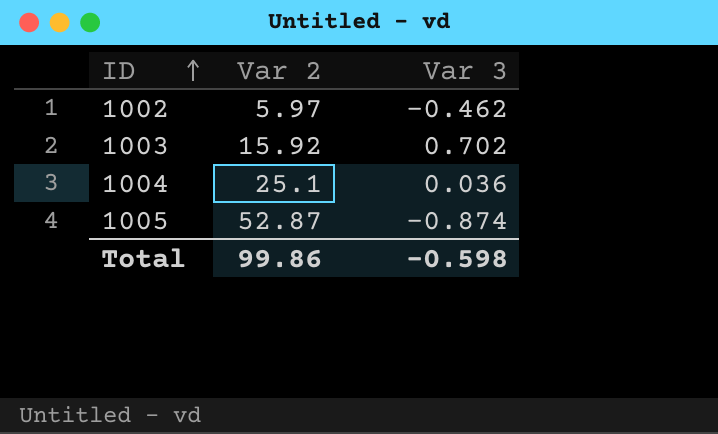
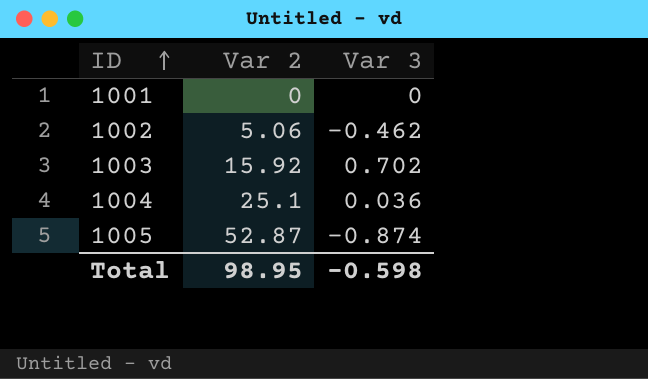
row 1001: none -> 0 | 0
1002 | Var 2: 5.97 -> 5.06
Total | Var 2: 99.86 -> 98.95

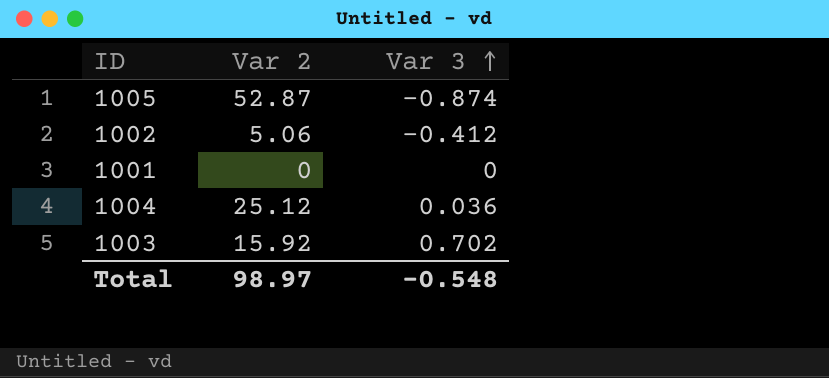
row order: ID ascending -> Var 3 ascending
1002 | Var 3: -0.462 -> -0.412
1004 | Var 2: 25.1 -> 25.12
Total | Var 2: 98.95 -> 98.97
Total | Var 3: -0.598 -> -0.548

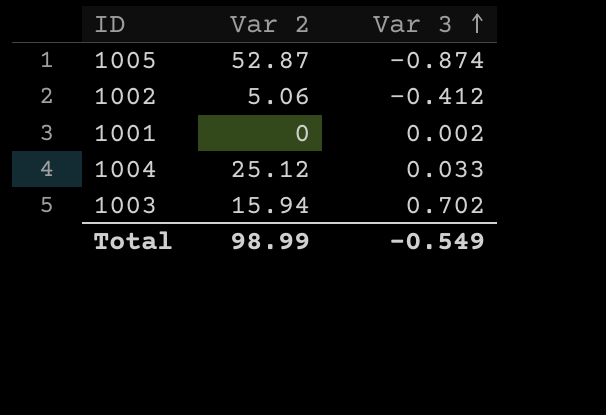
1001 | Var 3: 0 -> 0.002
1004 | Var 3: 0.036 -> 0.033
1003 | Var 2: 15.92 -> 15.94
Total | Var 2: 98.97 -> 98.99
Total | Var 3: -0.548 -> -0.549

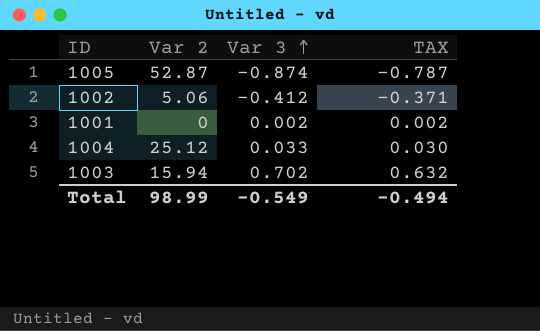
column TAX | formula: none -> [Var 3] * 0.9

